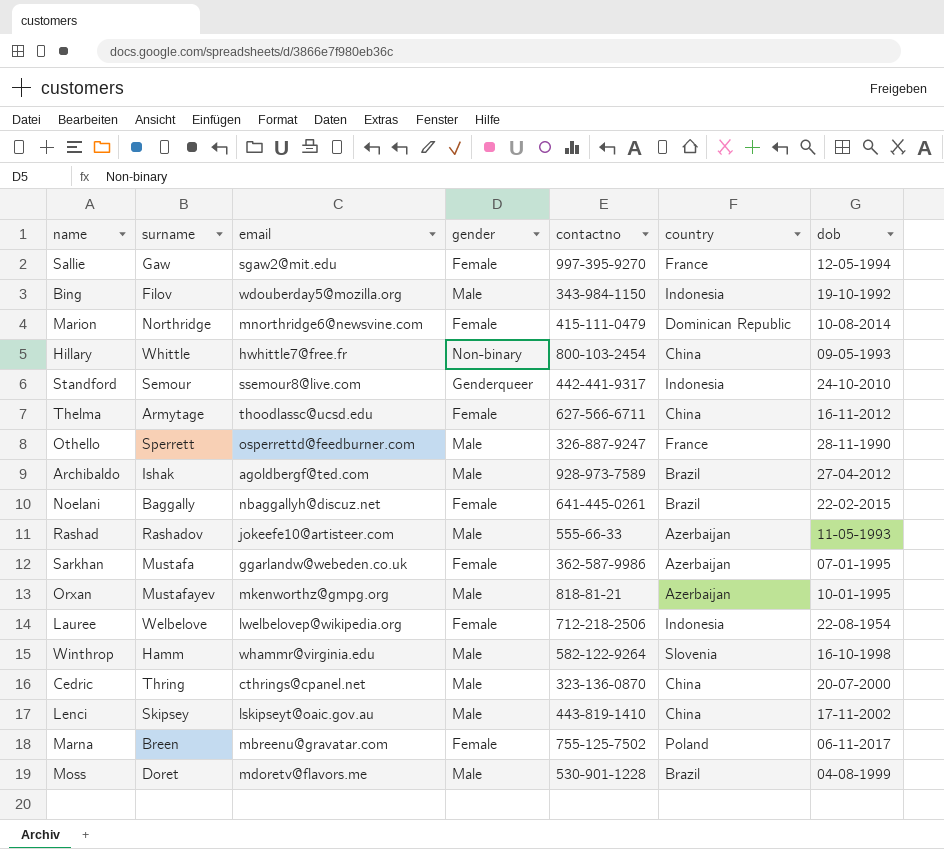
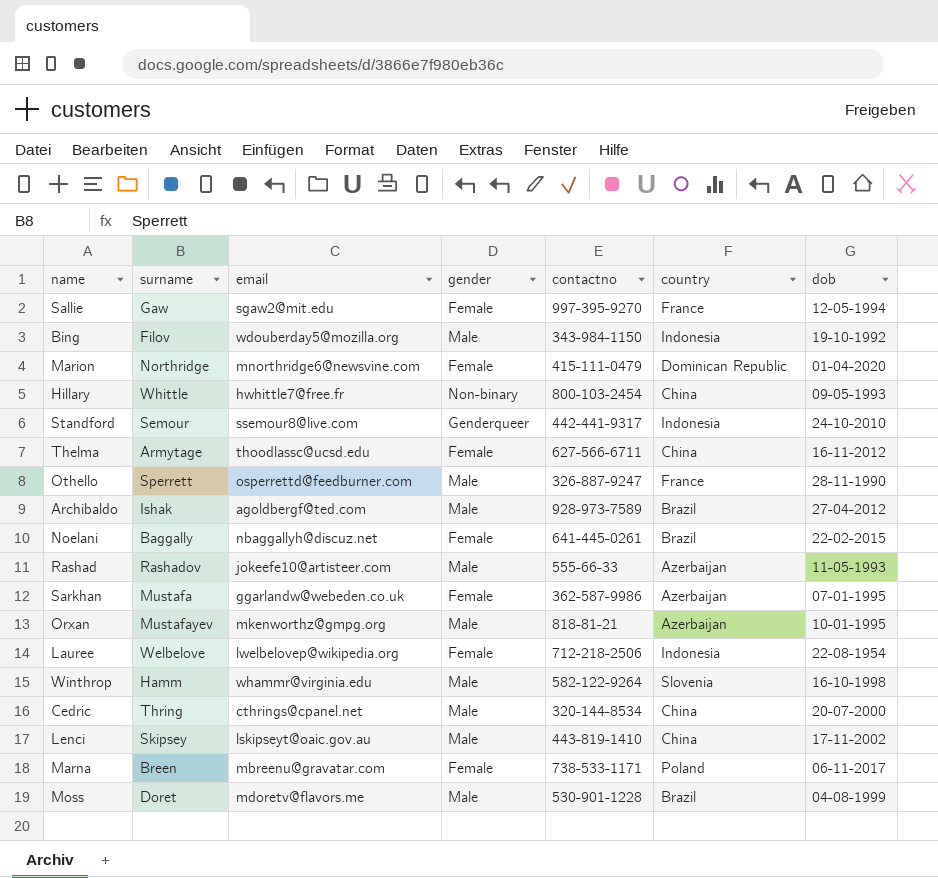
Marion | dob: 10-08-2014 -> 01-04-2020
Cedric | contactno: 323-136-0870 -> 320-144-8534
Marna | contactno: 755-125-7502 -> 738-533-1171

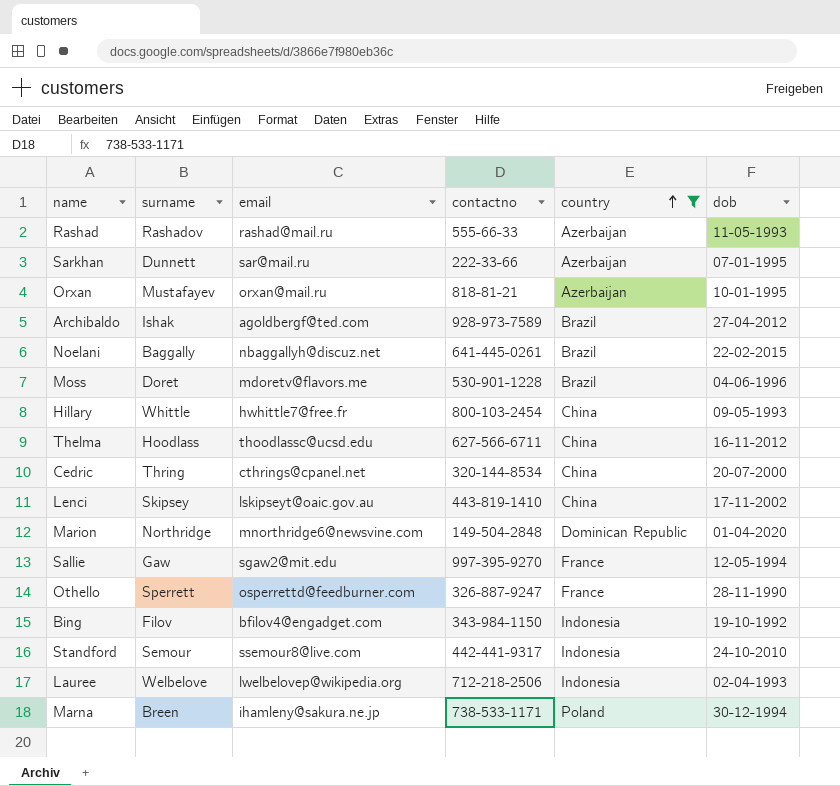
filter: none -> country != Slovenia
row order: none -> country ascending
column gender | position: 4 -> none
Rashad | email: jokeefe10@artisteer.com -> rashad@mail.ru
Sarkhan | surname: Mustafa -> Dunnett
Sarkhan | email: ggarlandw@webeden.co.uk -> sar@mail.ru
Sarkhan | contactno: 362-587-9986 -> 222-33-66
Orxan | email: mkenworthz@gmpg.org -> orxan@mail.ru
Moss | dob: 04-08-1999 -> 04-06-1996
Thelma | surname: Armytage -> Hoodlass
Marion | contactno: 415-111-0479 -> 149-504-2848
Bing | email: wdouberday5@mozilla.org -> bfilov4@engadget.com
Lauree | dob: 22-08-1954 -> 02-04-1993
Marna | email: mbreenu@gravatar.com -> ihamleny@sakura.ne.jp
Marna | dob: 06-11-2017 -> 30-12-1994

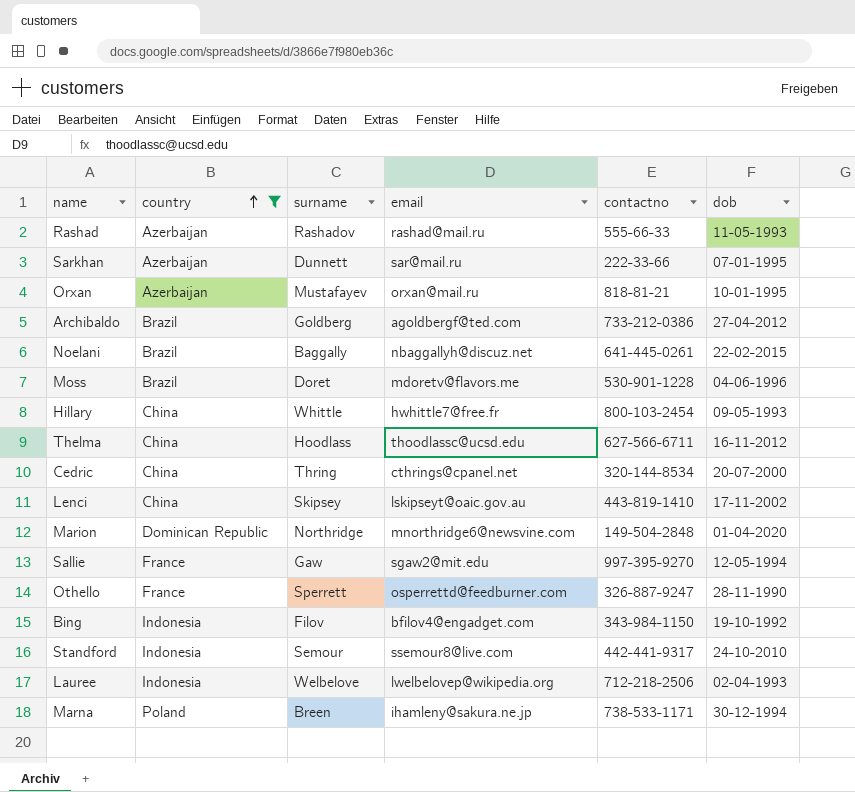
column country | position: 5 -> 2
Archibaldo | surname: Ishak -> Goldberg
Archibaldo | contactno: 928-973-7589 -> 733-212-0386

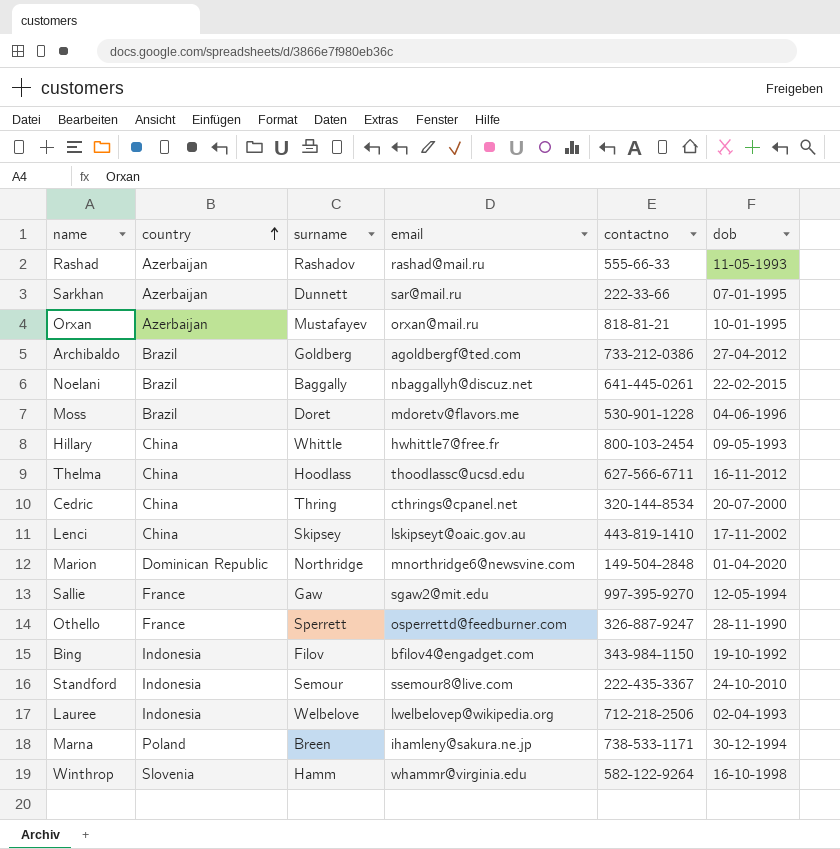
filter: country != Slovenia -> none
Standford | contactno: 442-441-9317 -> 222-435-3367

